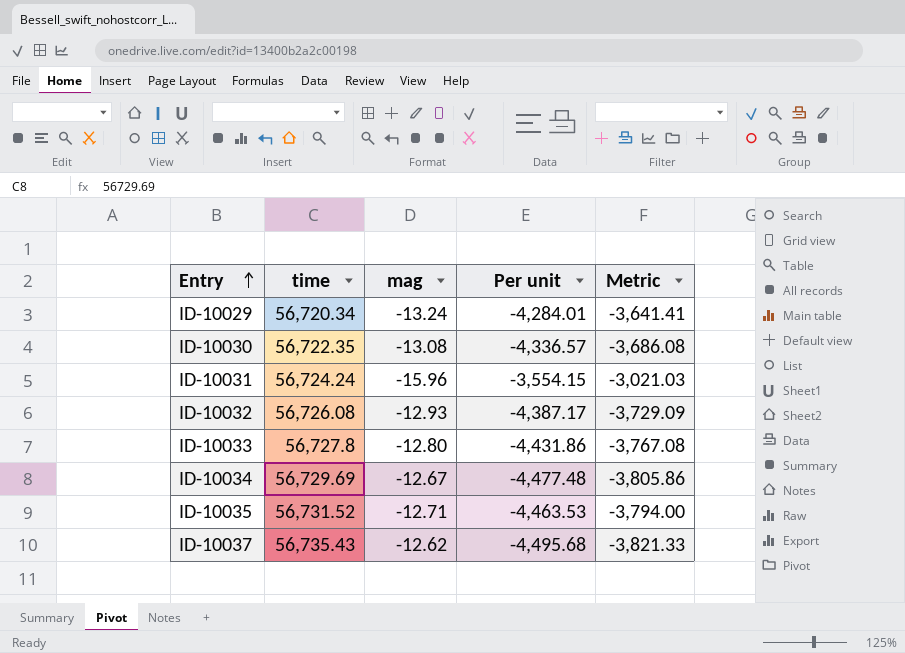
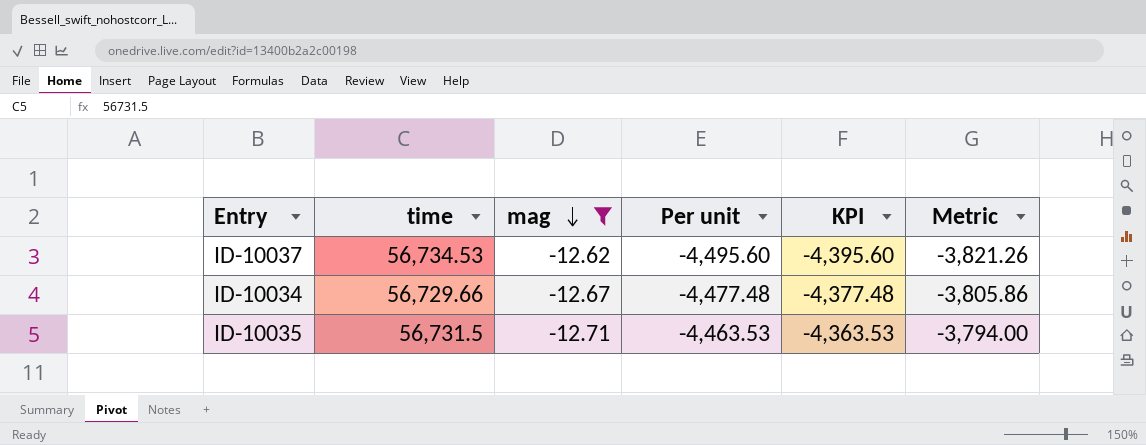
filter: none -> mag >= -12.71
row order: Entry ascending -> mag descending
column KPI | formula: none -> [Per unit] + 100
ID-10037 | time: 56,735.43 -> 56,734.53
ID-10037 | Per unit: -4,495.68 -> -4,495.60
ID-10037 | Metric: -3,821.33 -> -3,821.26
ID-10034 | time: 56,729.69 -> 56,729.66
ID-10035 | time: 56,731.52 -> 56,731.5

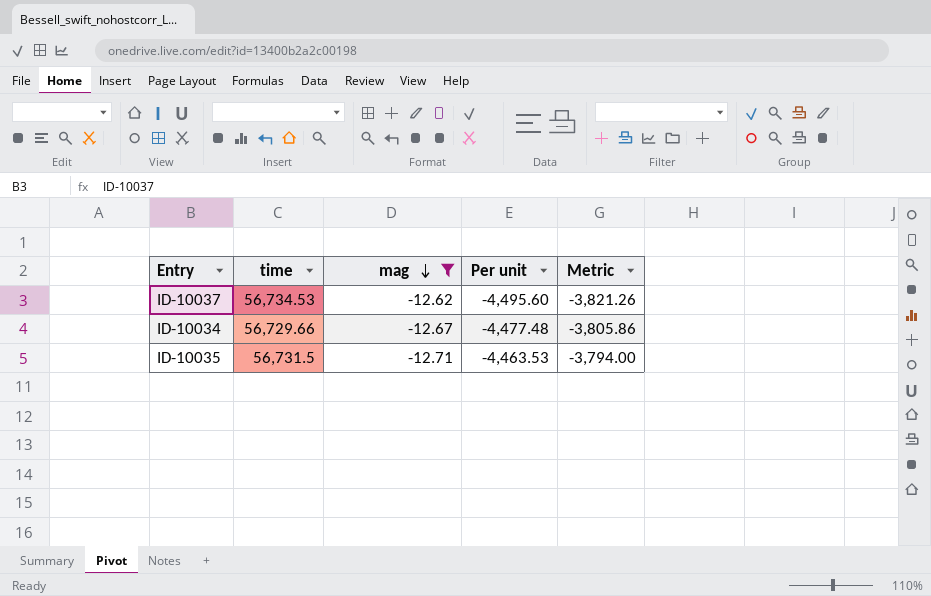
column KPI | formula: [Per unit] + 100 -> none

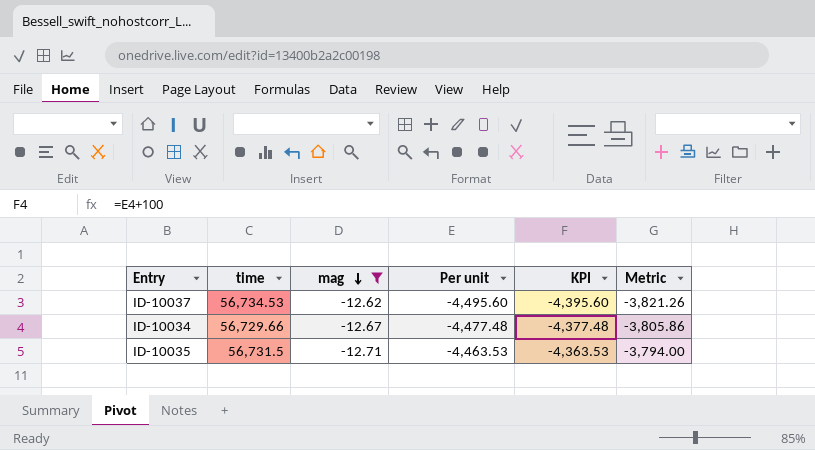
column KPI | formula: none -> [Per unit] + 100

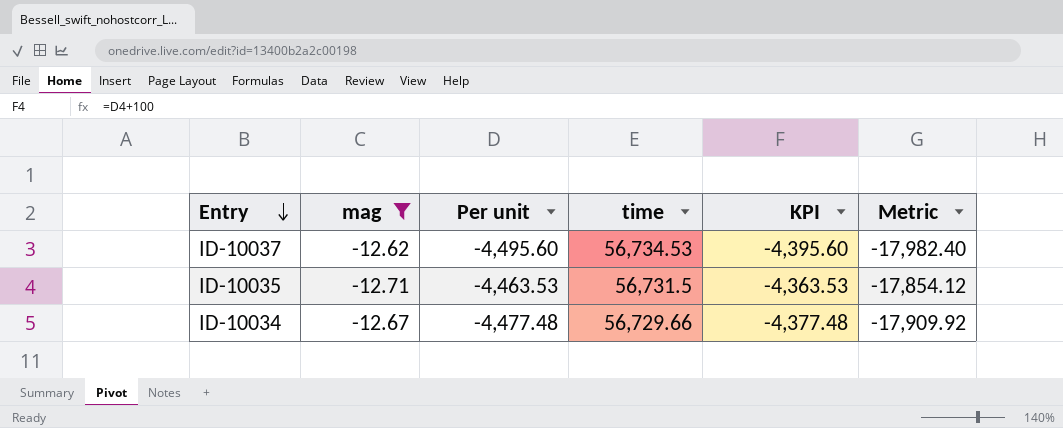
row order: mag descending -> Entry descending
column time | position: 2 -> 4
column Metric | formula: [Per unit] * 0.85 -> [Per unit] * 4

